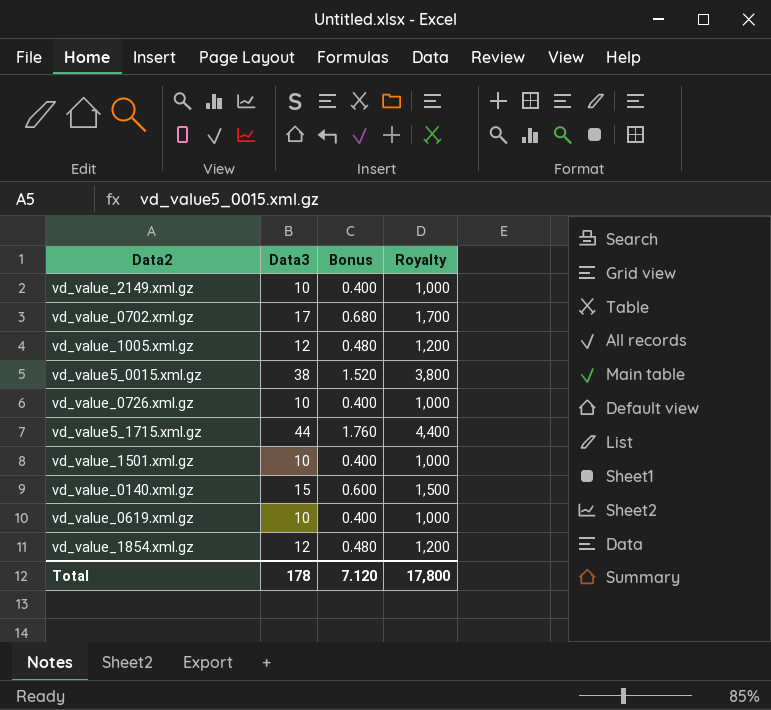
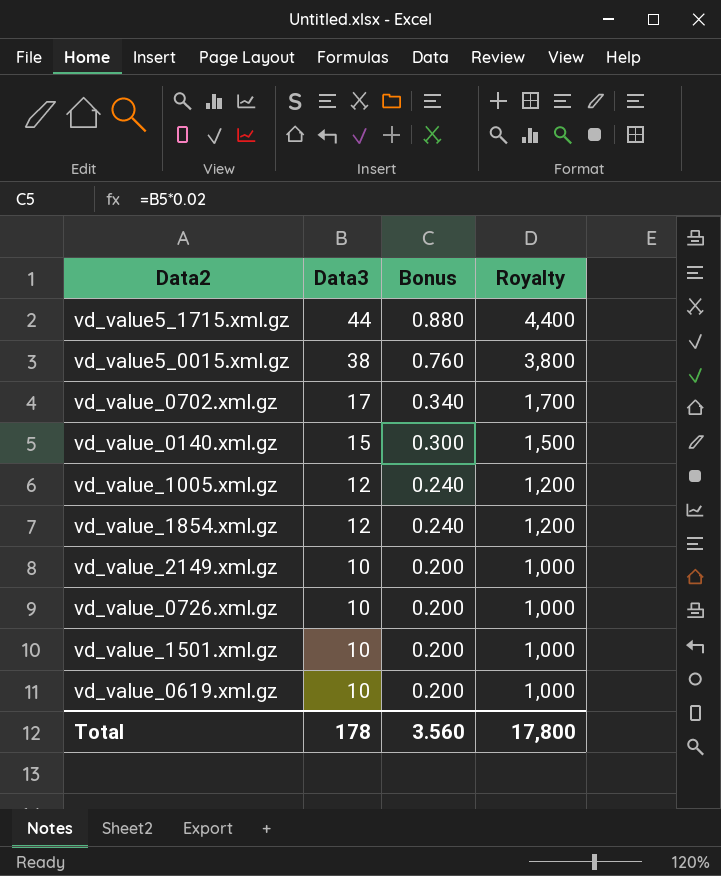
row order: none -> Data3 descending
column Bonus | formula: [Data3] * 0.04 -> [Data3] * 0.02
Total | Bonus: 7.120 -> 3.560

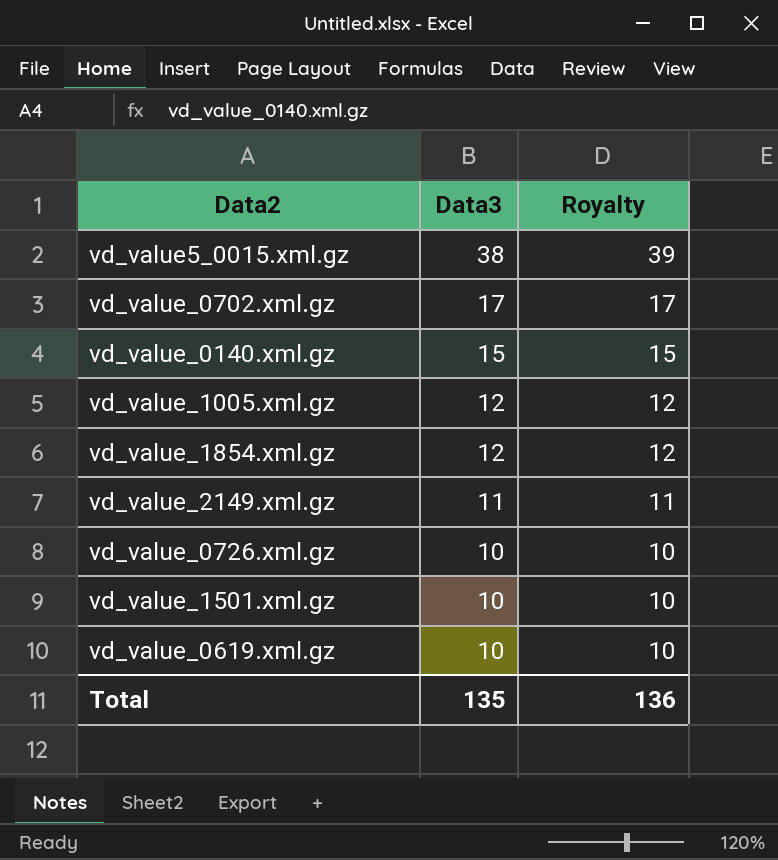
column Bonus | formula: [Data3] * 0.02 -> none
column Royalty | formula: [Data3] * 100 -> [Data3] * 1.02
row vd_value5_1715.xml.gz: 44 | 0.880 | 4,400 -> none
vd_value_2149.xml.gz | Data3: 10 -> 11
Total | Data3: 178 -> 135
Total | Royalty: 17,800 -> 136

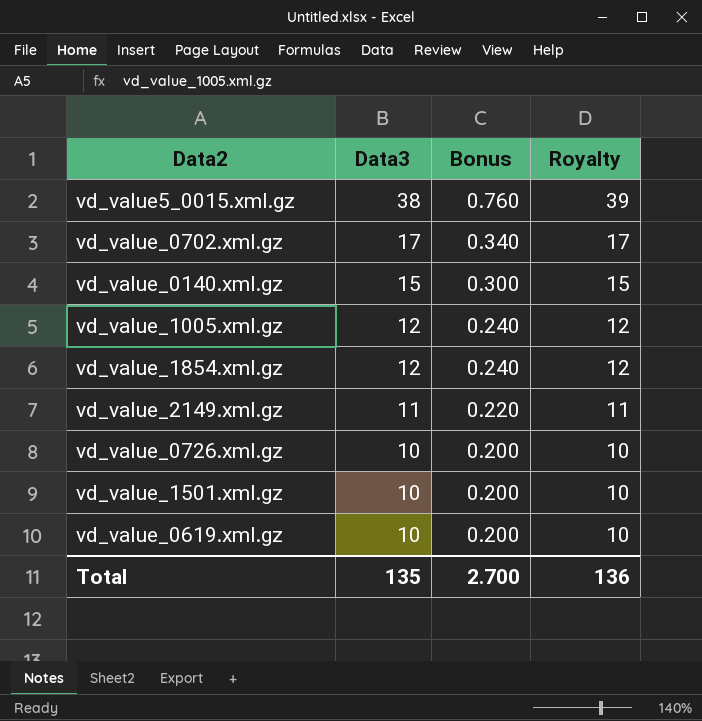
column Bonus | formula: none -> [Data3] * 0.02

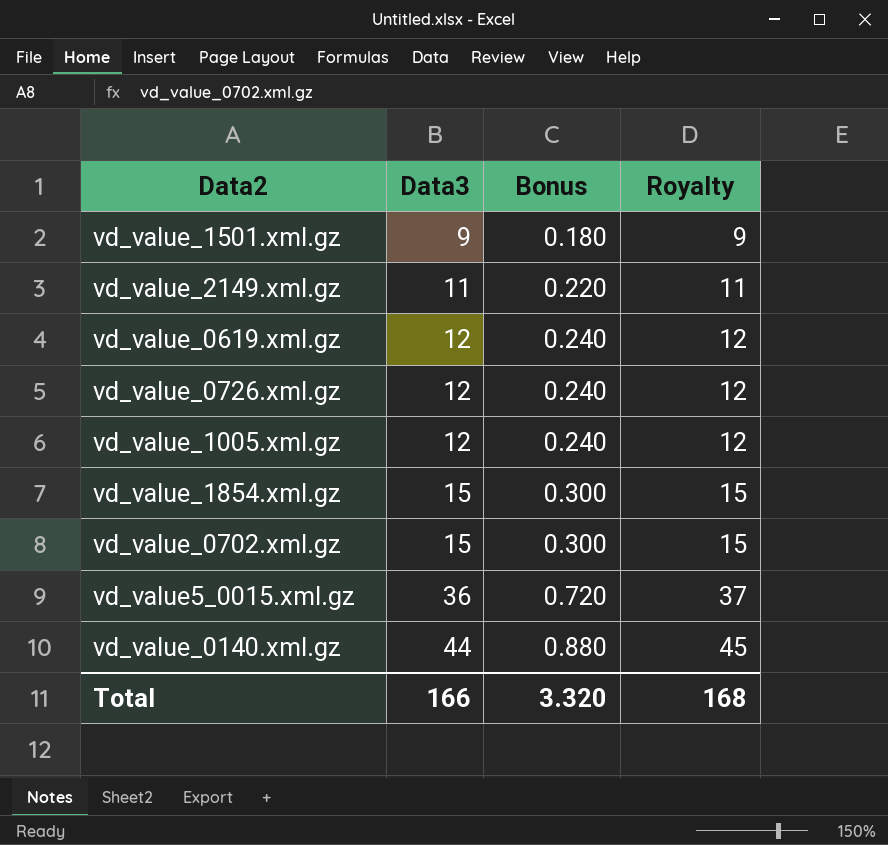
row order: Data3 descending -> Data3 ascending
vd_value_1501.xml.gz | Data3: 10 -> 9
vd_value_1501.xml.gz | Bonus: 0.200 -> 0.180
vd_value_1501.xml.gz | Royalty: 10 -> 9
vd_value_0619.xml.gz | Data3: 10 -> 12
vd_value_0619.xml.gz | Bonus: 0.200 -> 0.240
vd_value_0619.xml.gz | Royalty: 10 -> 12
vd_value_0726.xml.gz | Data3: 10 -> 12
vd_value_0726.xml.gz | Bonus: 0.200 -> 0.240
vd_value_0726.xml.gz | Royalty: 10 -> 12
vd_value_1854.xml.gz | Data3: 12 -> 15
vd_value_1854.xml.gz | Bonus: 0.240 -> 0.300
vd_value_1854.xml.gz | Royalty: 12 -> 15
vd_value_0702.xml.gz | Data3: 17 -> 15
vd_value_0702.xml.gz | Bonus: 0.340 -> 0.300
vd_value_0702.xml.gz | Royalty: 17 -> 15
vd_value5_0015.xml.gz | Data3: 38 -> 36
vd_value5_0015.xml.gz | Bonus: 0.760 -> 0.720
vd_value5_0015.xml.gz | Royalty: 39 -> 37
vd_value_0140.xml.gz | Data3: 15 -> 44
vd_value_0140.xml.gz | Bonus: 0.300 -> 0.880
vd_value_0140.xml.gz | Royalty: 15 -> 45
Total | Data3: 135 -> 166
Total | Bonus: 2.700 -> 3.320
Total | Royalty: 136 -> 168

